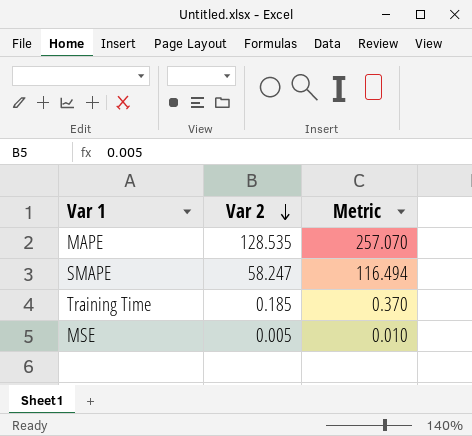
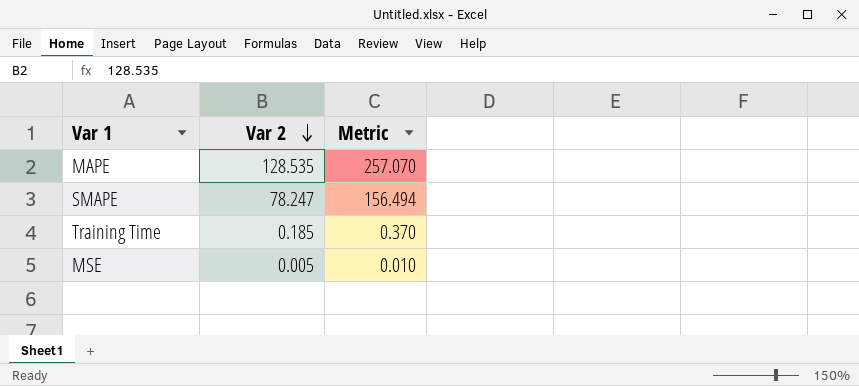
SMAPE | Var 2: 58.247 -> 78.247
SMAPE | Metric: 116.494 -> 156.494

